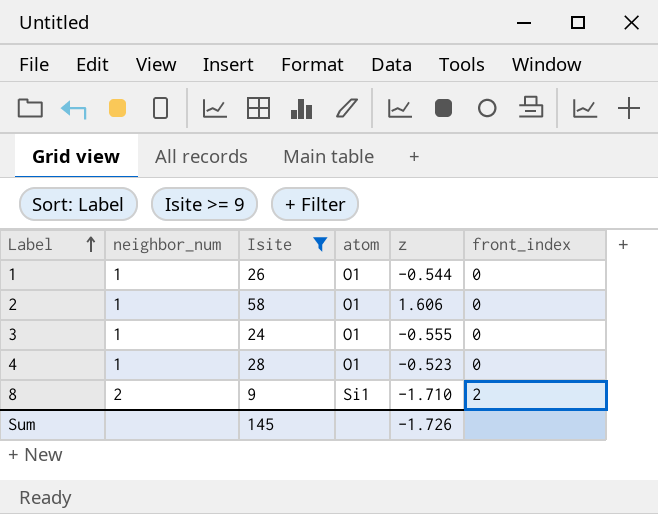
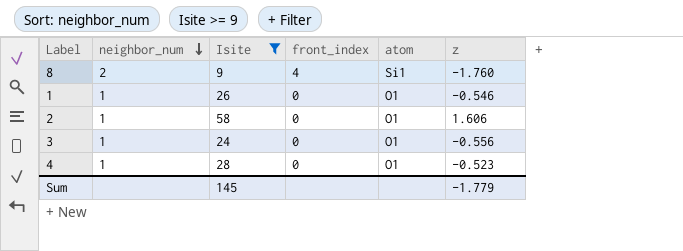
row order: Label ascending -> neighbor_num descending
column front_index | position: 6 -> 4
8 | front_index: 2 -> 4
8 | z: -1.710 -> -1.760
1 | z: -0.544 -> -0.546
3 | z: -0.555 -> -0.556
Sum | z: -1.726 -> -1.779

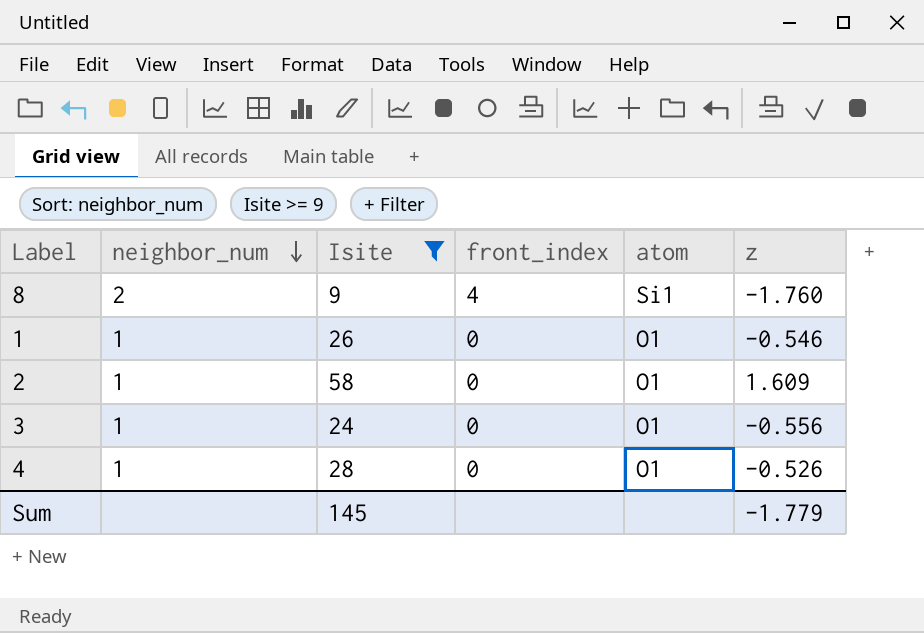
2 | z: 1.606 -> 1.609
4 | z: -0.523 -> -0.526

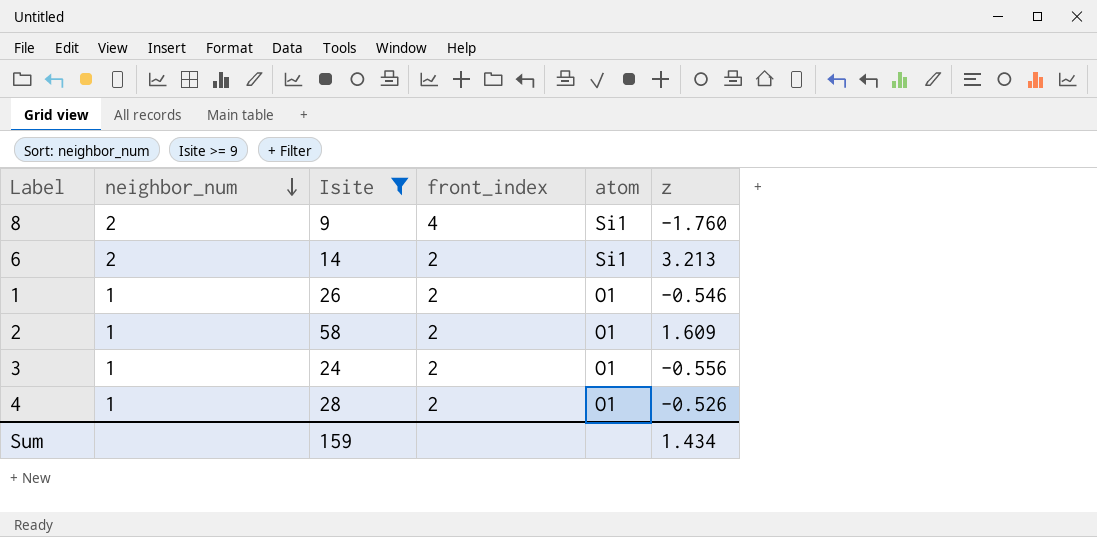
row 6: none -> 2 | 14 | 2 | Si1 | 3.213
1 | front_index: 0 -> 2
2 | front_index: 0 -> 2
3 | front_index: 0 -> 2
4 | front_index: 0 -> 2
Sum | Isite: 145 -> 159
Sum | z: -1.779 -> 1.434

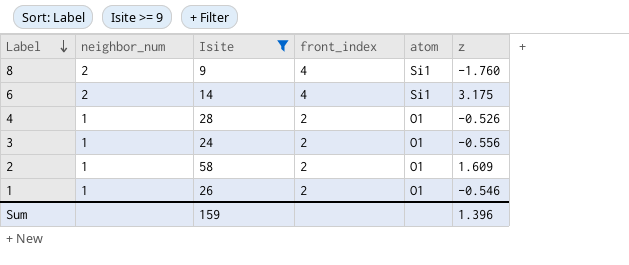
row order: neighbor_num descending -> Label descending
6 | front_index: 2 -> 4
6 | z: 3.213 -> 3.175
Sum | z: 1.434 -> 1.396

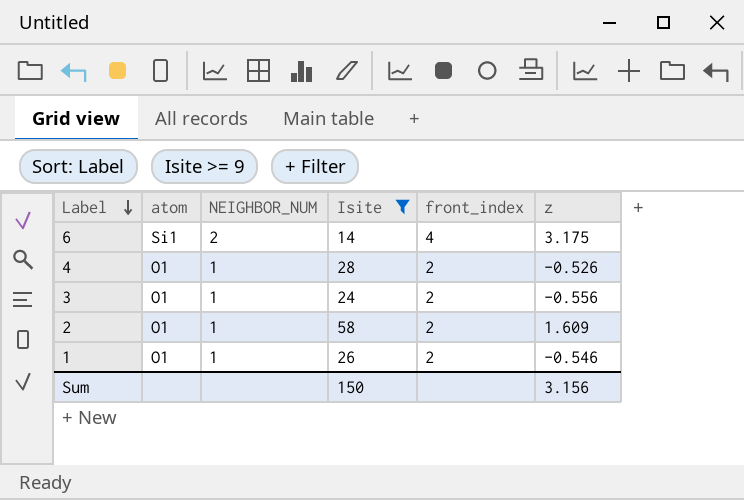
column atom | position: 5 -> 2
column name: neighbor_num -> NEIGHBOR_NUM
row 8: 2 | 9 | 4 | Si1 | -1.760 -> none
Sum | Isite: 159 -> 150
Sum | z: 1.396 -> 3.156

